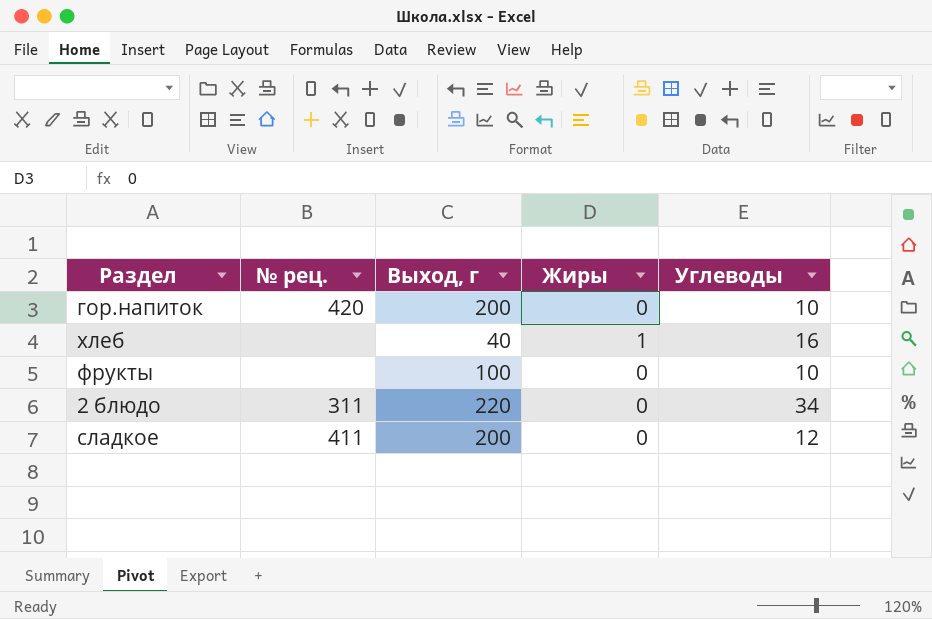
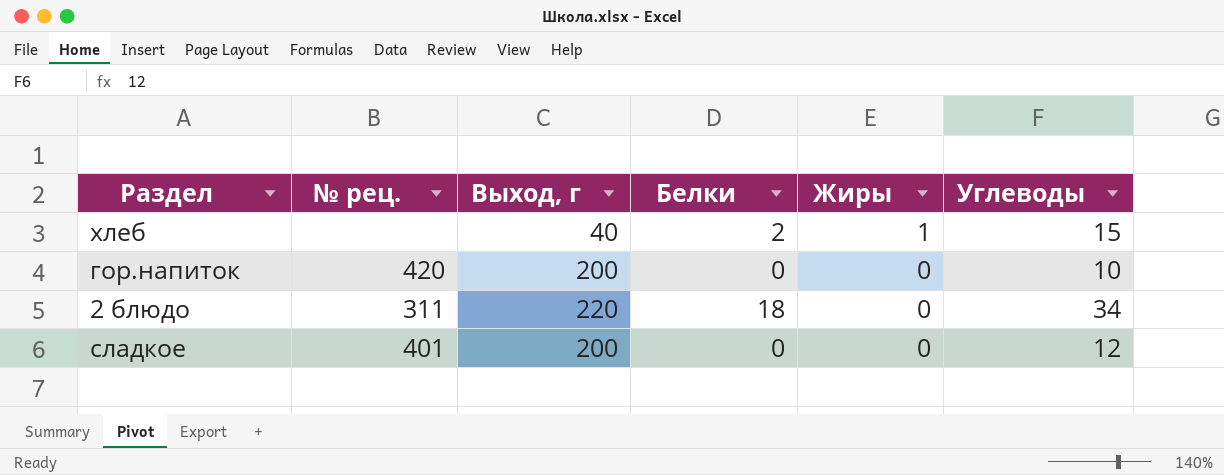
row order: none -> Жиры descending
column Белки | position: none -> 4
row фрукты: none | 100 | 0 | 10 -> none
хлеб | Углеводы: 16 -> 15
сладкое | № рец.: 411 -> 401

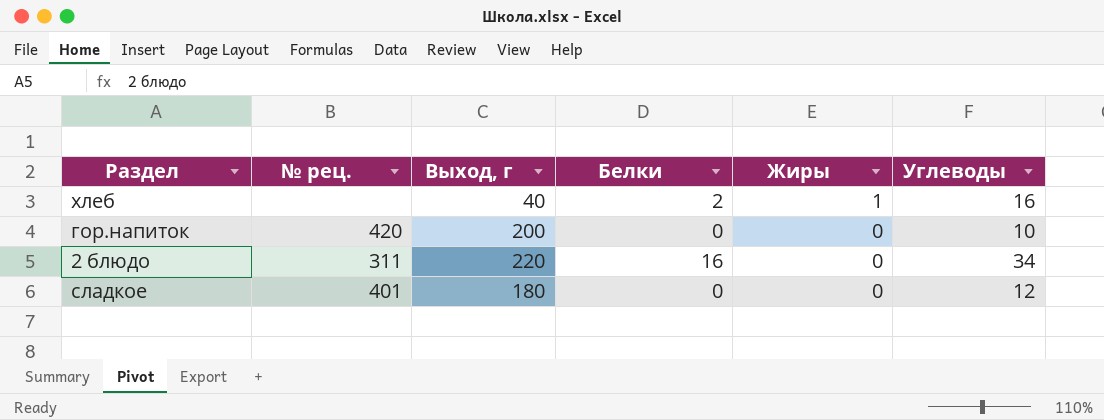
хлеб | Углеводы: 15 -> 16
2 блюдо | Белки: 18 -> 16
сладкое | Выход, г: 200 -> 180

